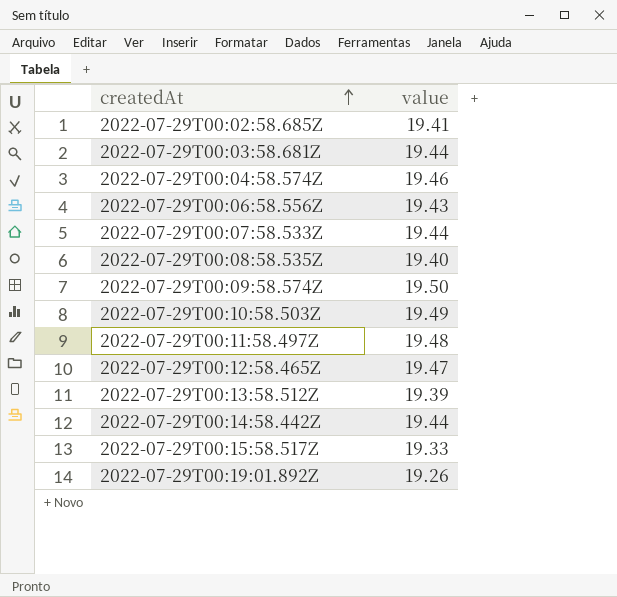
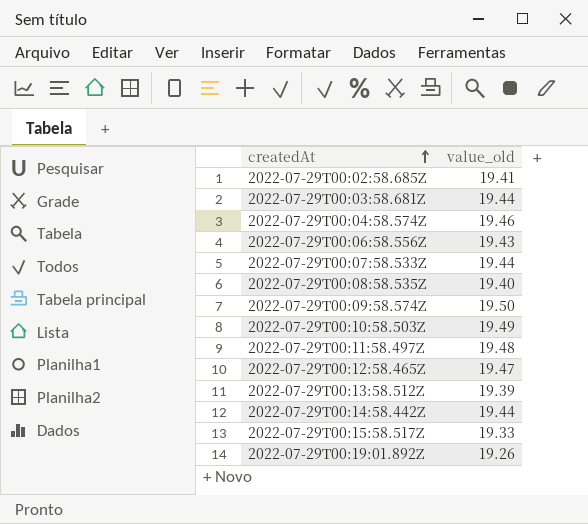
column name: value -> value_old

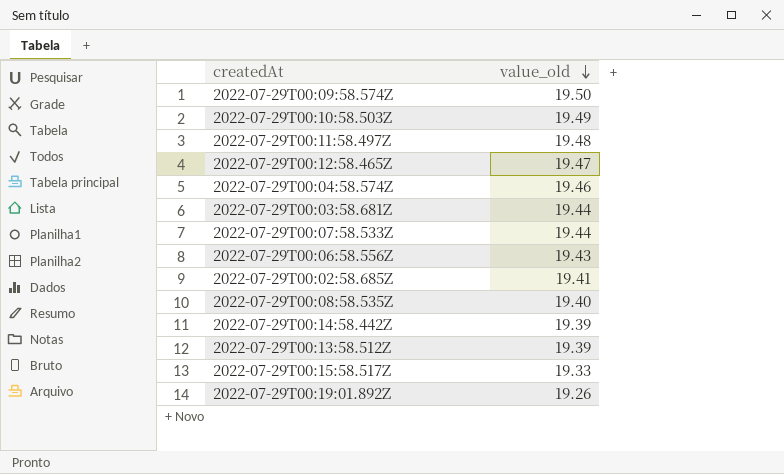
row order: createdAt ascending -> value_old descending
2022-07-29T00:14:58.442Z | value_old: 19.44 -> 19.39

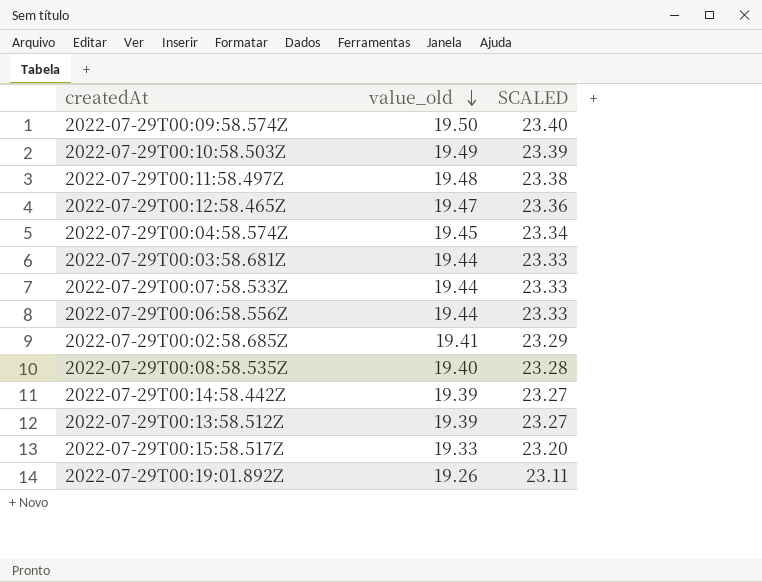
column SCALED | formula: none -> [value_old] * 1.2
2022-07-29T00:04:58.574Z | value_old: 19.46 -> 19.45
2022-07-29T00:06:58.556Z | value_old: 19.43 -> 19.44

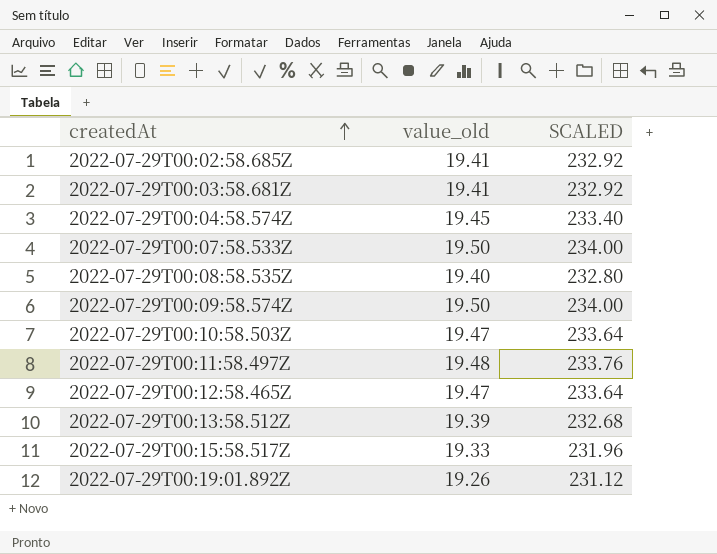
row order: value_old descending -> createdAt ascending
column SCALED | formula: [value_old] * 1.2 -> [value_old] * 12
row 2022-07-29T00:06:58.556Z: 19.44 | 23.33 -> none
row 2022-07-29T00:14:58.442Z: 19.39 | 23.27 -> none
2022-07-29T00:03:58.681Z | value_old: 19.44 -> 19.41
2022-07-29T00:07:58.533Z | value_old: 19.44 -> 19.50
2022-07-29T00:10:58.503Z | value_old: 19.49 -> 19.47

